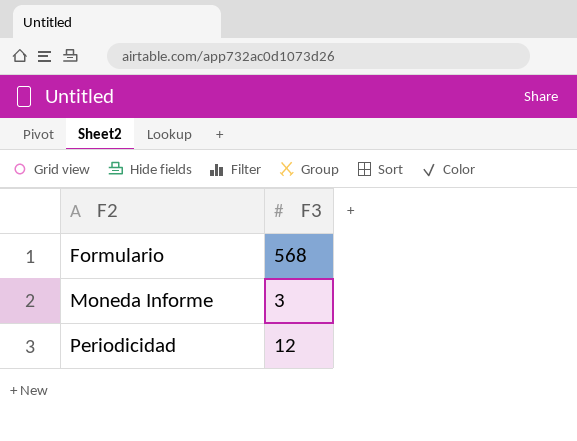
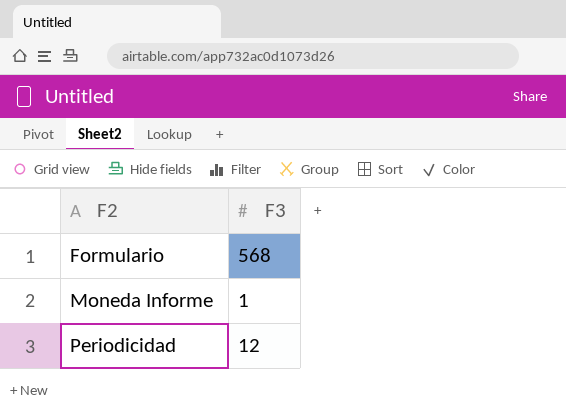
Moneda Informe | F3: 3 -> 1

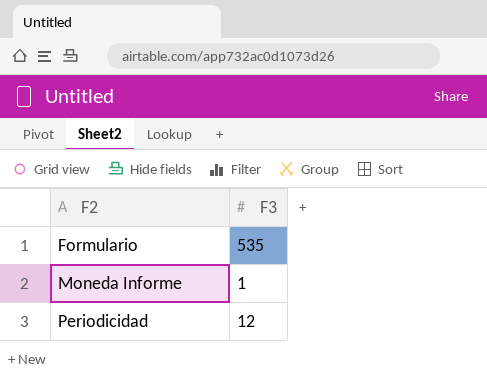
Formulario | F3: 568 -> 535

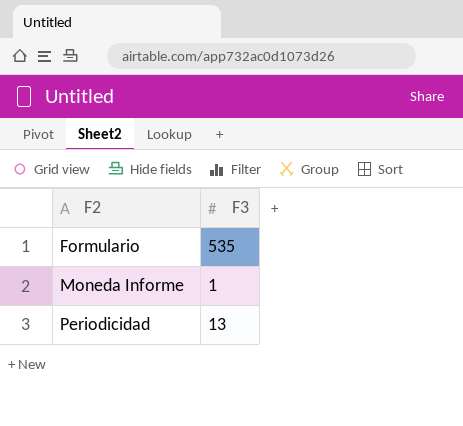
Periodicidad | F3: 12 -> 13

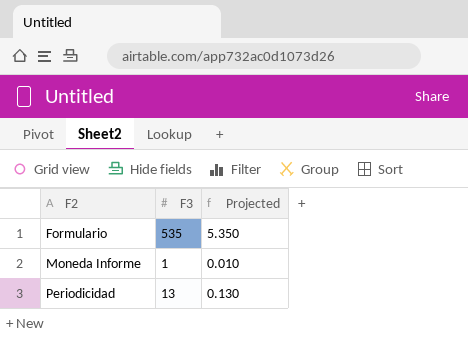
column Projected | formula: none -> [F3] * 0.01

